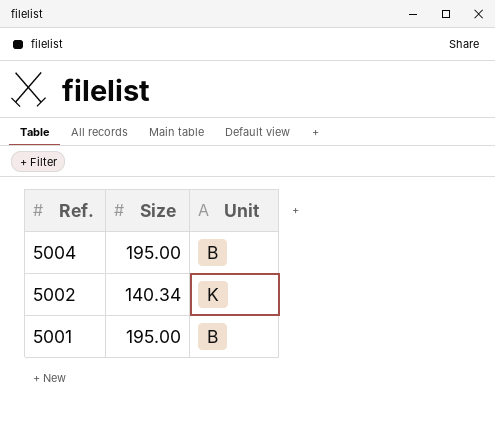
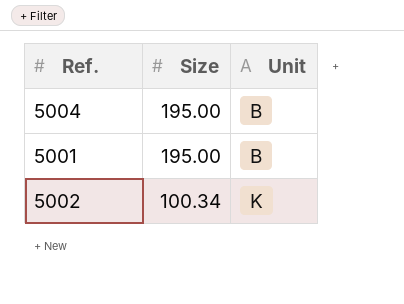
row order: Ref. descending -> Size descending
5002 | Size: 140.34 -> 100.34

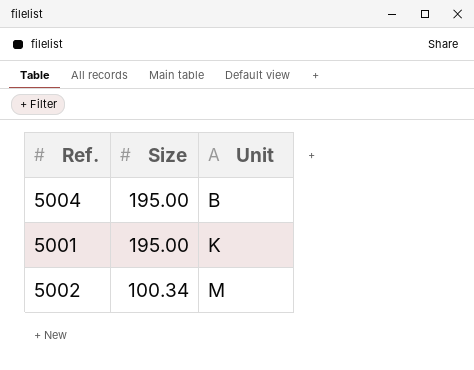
5001 | Unit: B -> K
5002 | Unit: K -> M

